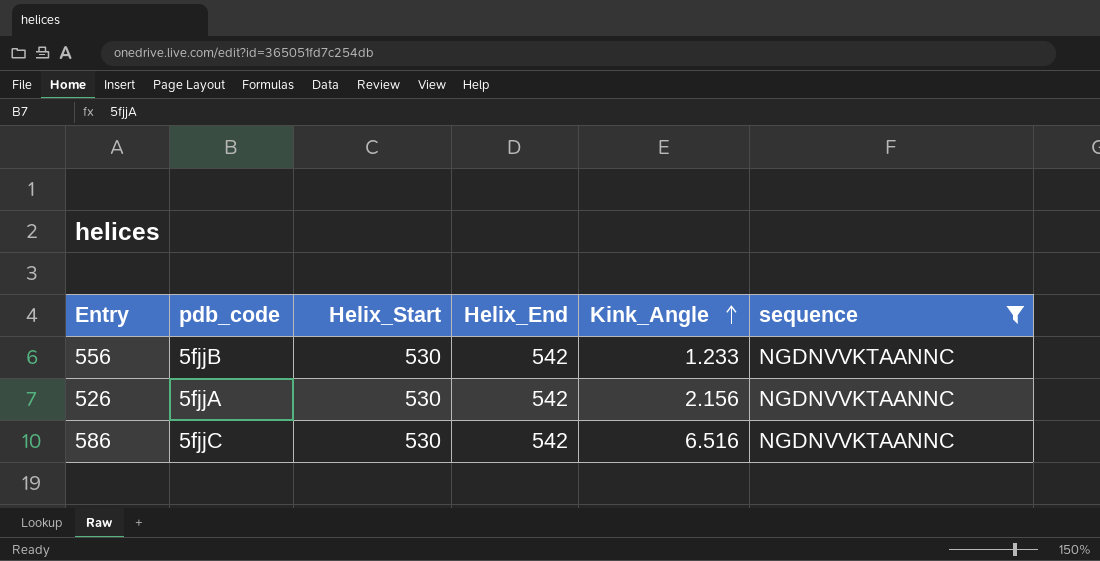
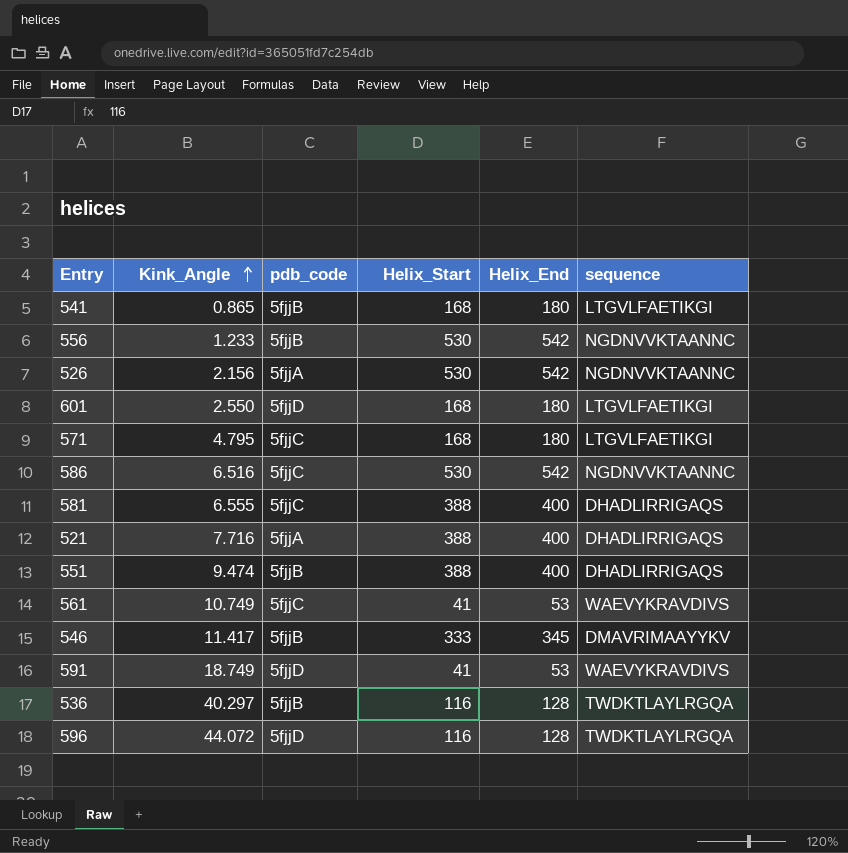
filter: sequence = NGDNVVKTAANNC -> none
column Kink_Angle | position: 5 -> 2

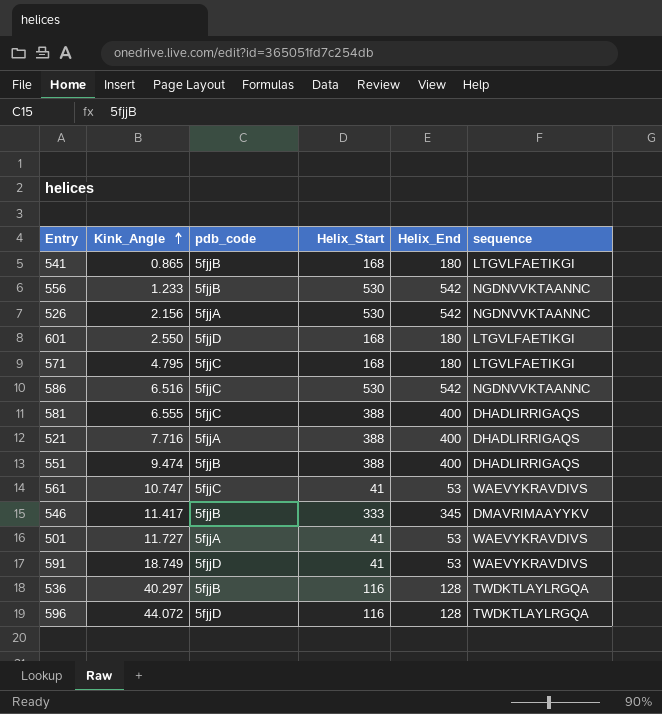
561 | Kink_Angle: 10.749 -> 10.747
row 501: none -> 11.727 | 5fjjA | 41 | 53 | WAEVYKRAVDIVS

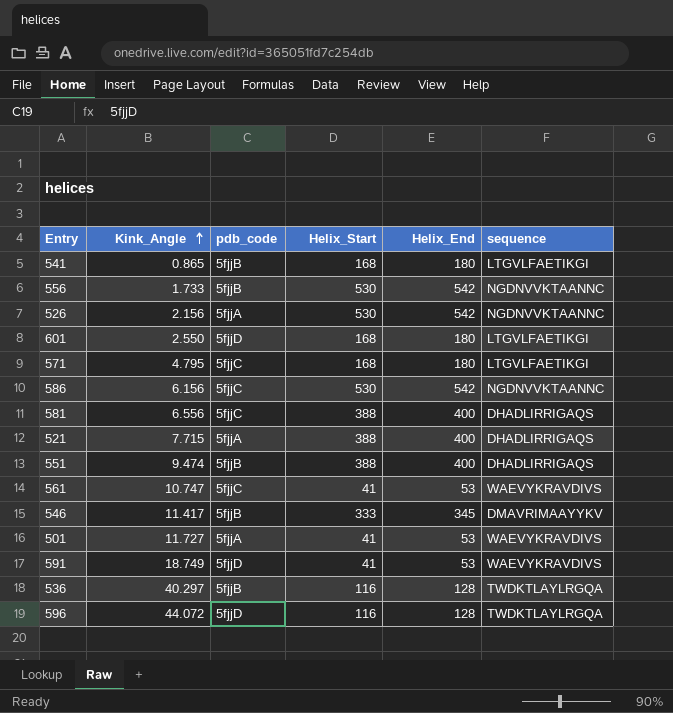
556 | Kink_Angle: 1.233 -> 1.733
586 | Kink_Angle: 6.516 -> 6.156
581 | Kink_Angle: 6.555 -> 6.556
521 | Kink_Angle: 7.716 -> 7.715

